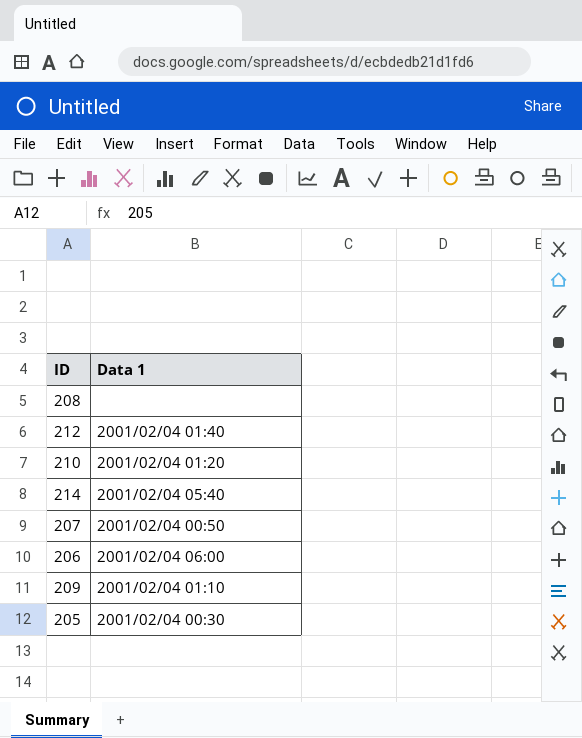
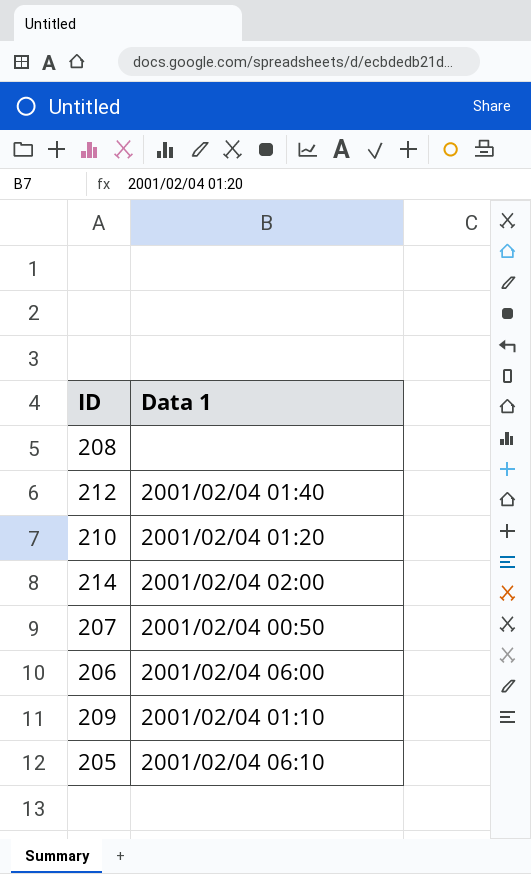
214 | Data 1: 2001/02/04 05:40 -> 2001/02/04 02:00
205 | Data 1: 2001/02/04 00:30 -> 2001/02/04 06:10

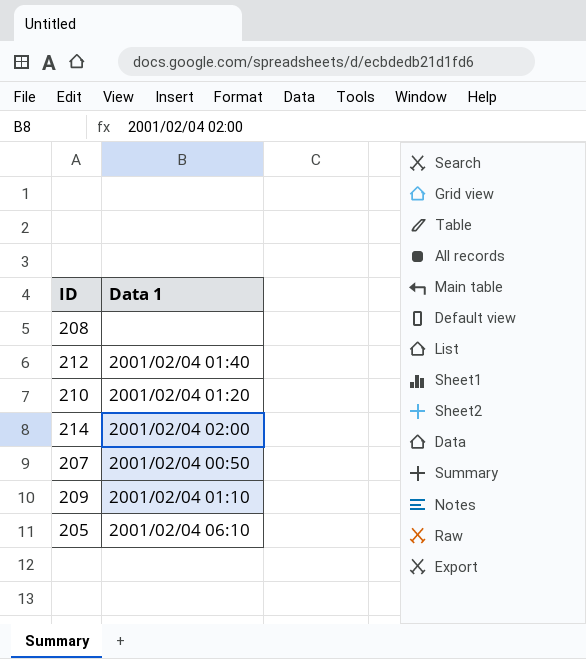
row 206: 2001/02/04 06:00 -> none

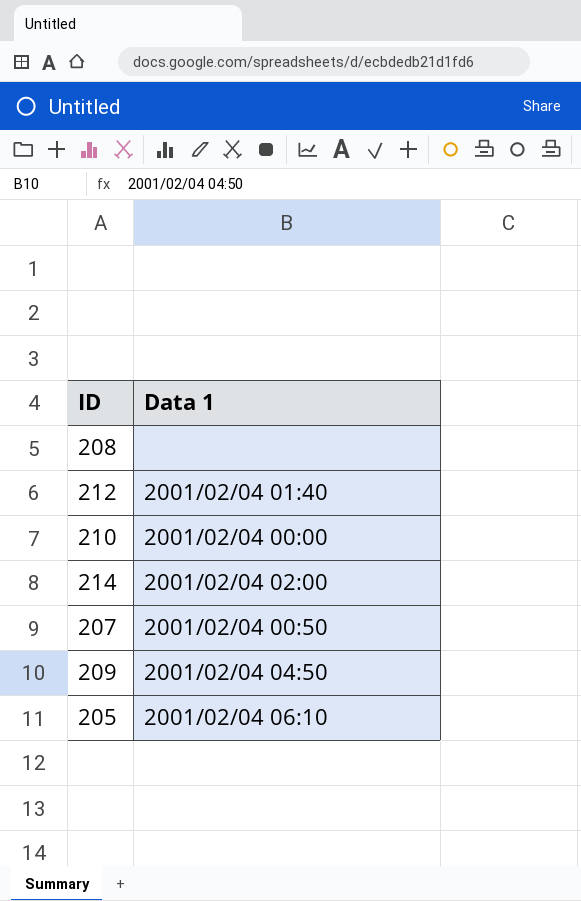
210 | Data 1: 2001/02/04 01:20 -> 2001/02/04 00:00
209 | Data 1: 2001/02/04 01:10 -> 2001/02/04 04:50

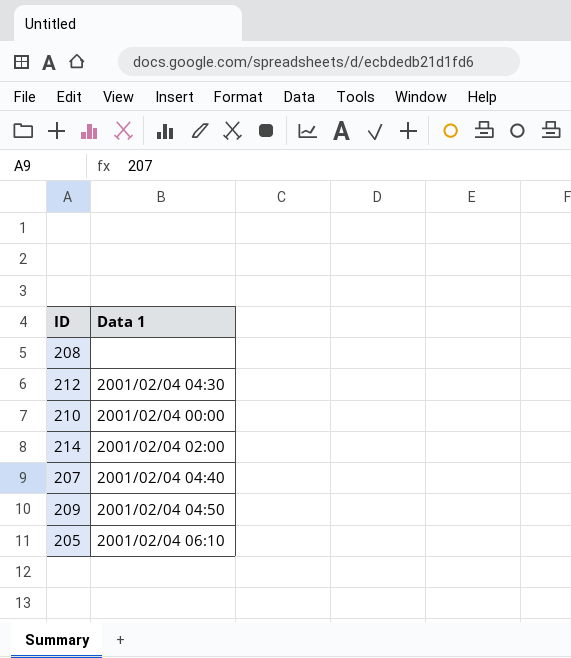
212 | Data 1: 2001/02/04 01:40 -> 2001/02/04 04:30
207 | Data 1: 2001/02/04 00:50 -> 2001/02/04 04:40

